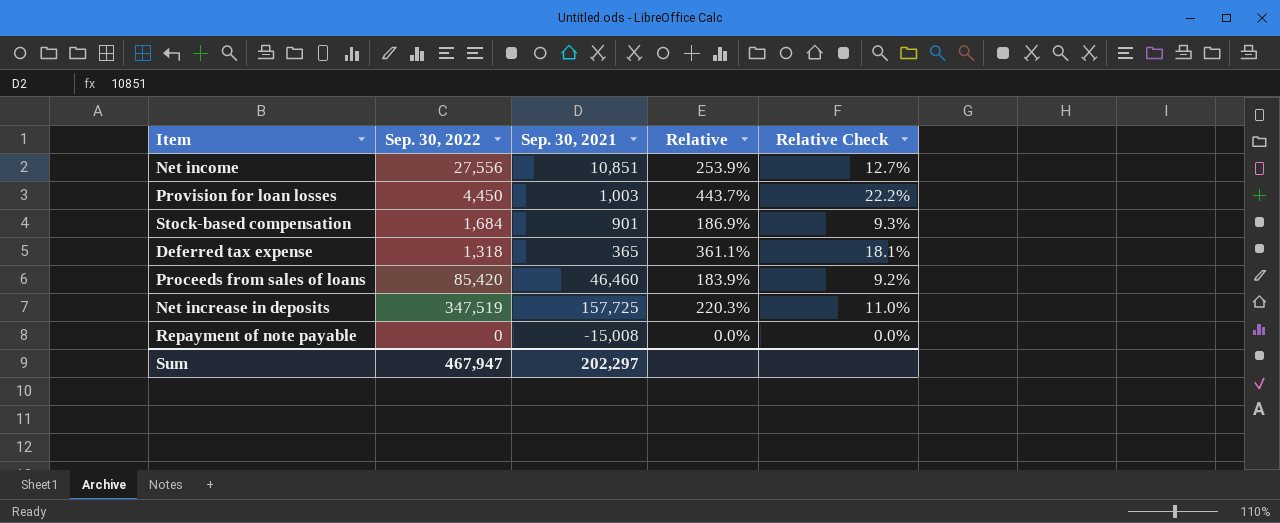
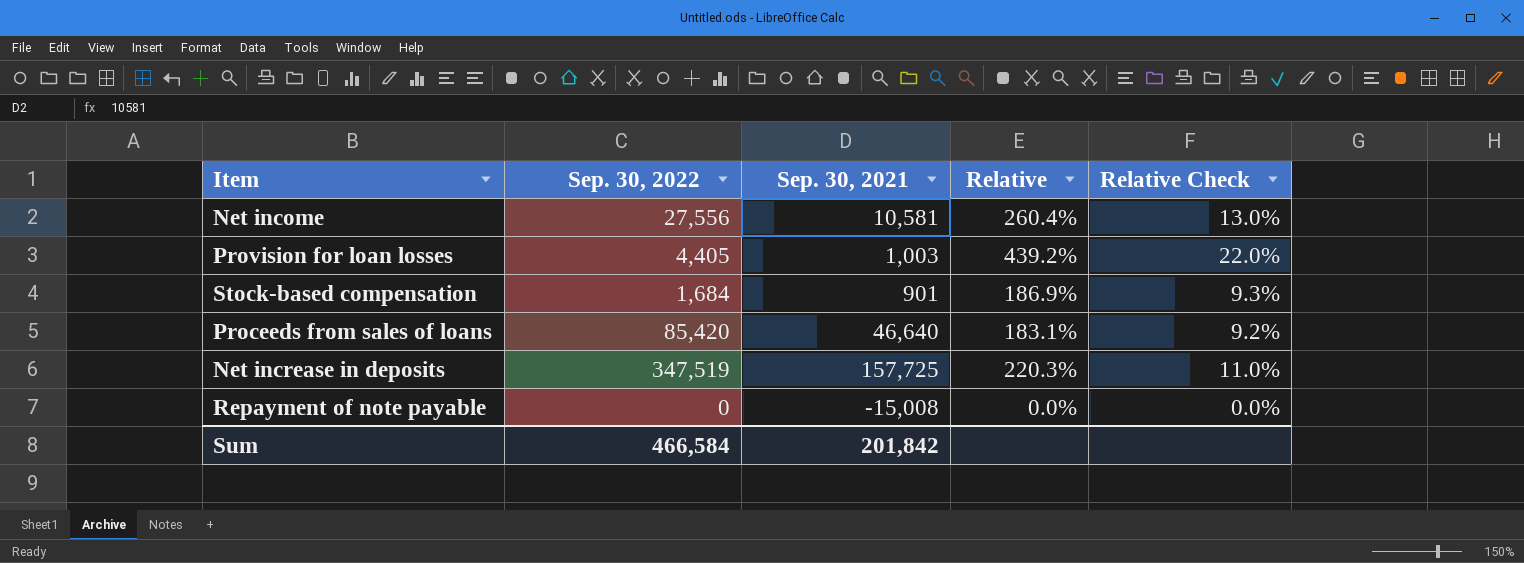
row Deferred tax expense: 1,318 | 365 | 361.1% | 18.1% -> none
Net income | Sep. 30, 2021: 10,851 -> 10,581
Net income | Relative: 253.9% -> 260.4%
Net income | Relative Check: 12.7% -> 13.0%
Provision for loan losses | Sep. 30, 2022: 4,450 -> 4,405
Provision for loan losses | Relative: 443.7% -> 439.2%
Provision for loan losses | Relative Check: 22.2% -> 22.0%
Proceeds from sales of loans | Sep. 30, 2021: 46,460 -> 46,640
Proceeds from sales of loans | Relative: 183.9% -> 183.1%
Sum | Sep. 30, 2022: 467,947 -> 466,584
Sum | Sep. 30, 2021: 202,297 -> 201,842

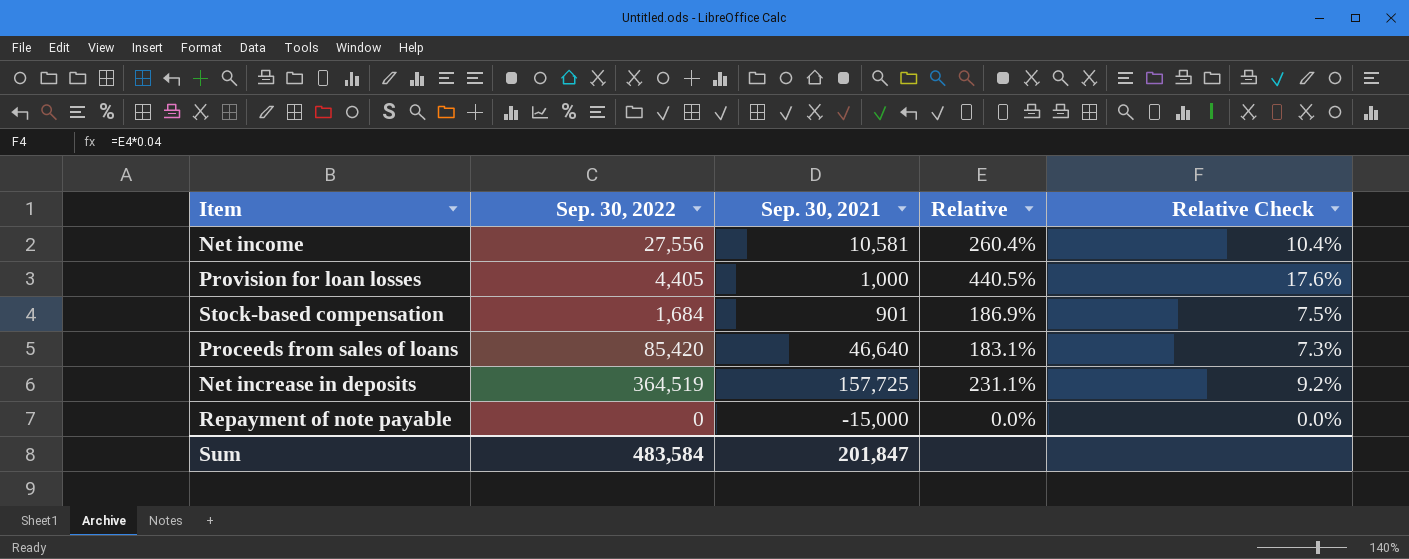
column Relative Check | formula: [Relative] * 0.05 -> [Relative] * 0.04
Provision for loan losses | Sep. 30, 2021: 1,003 -> 1,000
Provision for loan losses | Relative: 439.2% -> 440.5%
Net increase in deposits | Sep. 30, 2022: 347,519 -> 364,519
Net increase in deposits | Relative: 220.3% -> 231.1%
Repayment of note payable | Sep. 30, 2021: -15,008 -> -15,000
Sum | Sep. 30, 2022: 466,584 -> 483,584
Sum | Sep. 30, 2021: 201,842 -> 201,847

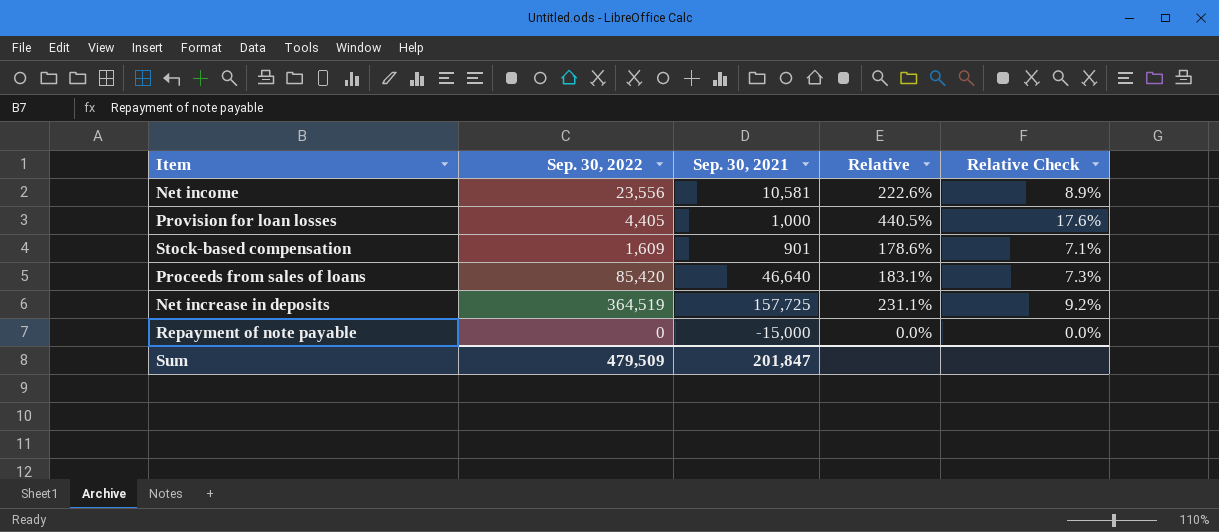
Net income | Sep. 30, 2022: 27,556 -> 23,556
Net income | Relative: 260.4% -> 222.6%
Net income | Relative Check: 10.4% -> 8.9%
Stock-based compensation | Sep. 30, 2022: 1,684 -> 1,609
Stock-based compensation | Relative: 186.9% -> 178.6%
Stock-based compensation | Relative Check: 7.5% -> 7.1%
Sum | Sep. 30, 2022: 483,584 -> 479,509

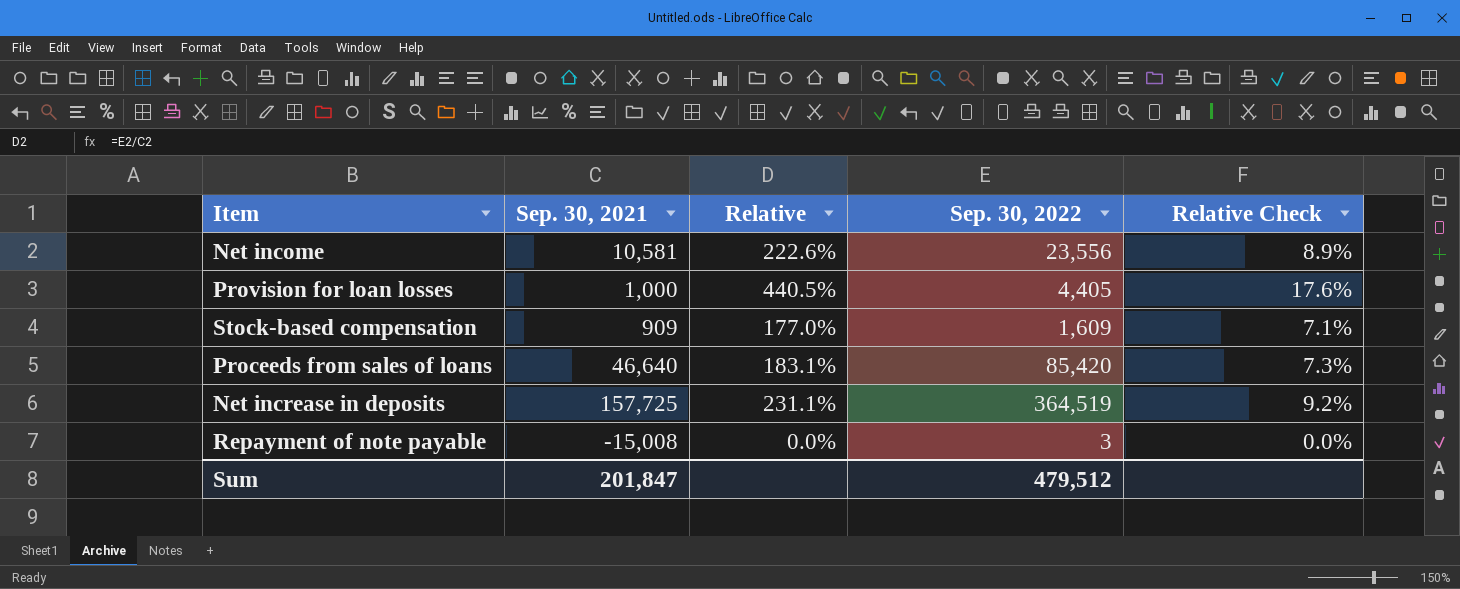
column Sep. 30, 2022 | position: 2 -> 4
Stock-based compensation | Sep. 30, 2021: 901 -> 909
Stock-based compensation | Relative: 178.6% -> 177.0%
Repayment of note payable | Sep. 30, 2021: -15,000 -> -15,008
Repayment of note payable | Sep. 30, 2022: 0 -> 3
Sum | Sep. 30, 2022: 479,509 -> 479,512

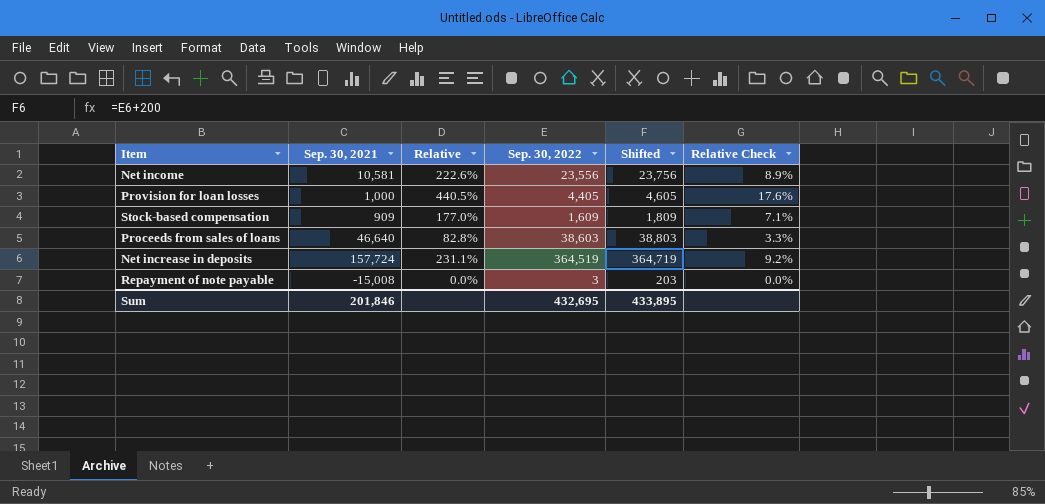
column Shifted | formula: none -> [Sep. 30, 2022] + 200
Proceeds from sales of loans | Relative: 183.1% -> 82.8%
Proceeds from sales of loans | Sep. 30, 2022: 85,420 -> 38,603
Proceeds from sales of loans | Relative Check: 7.3% -> 3.3%
Net increase in deposits | Sep. 30, 2021: 157,725 -> 157,724
Sum | Sep. 30, 2021: 201,847 -> 201,846
Sum | Sep. 30, 2022: 479,512 -> 432,695

